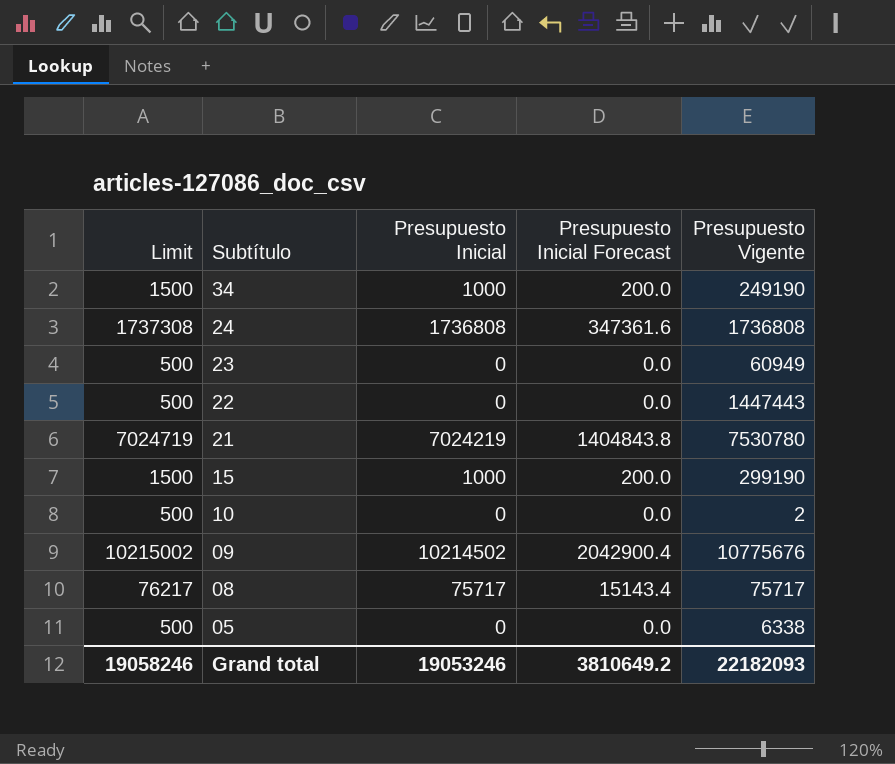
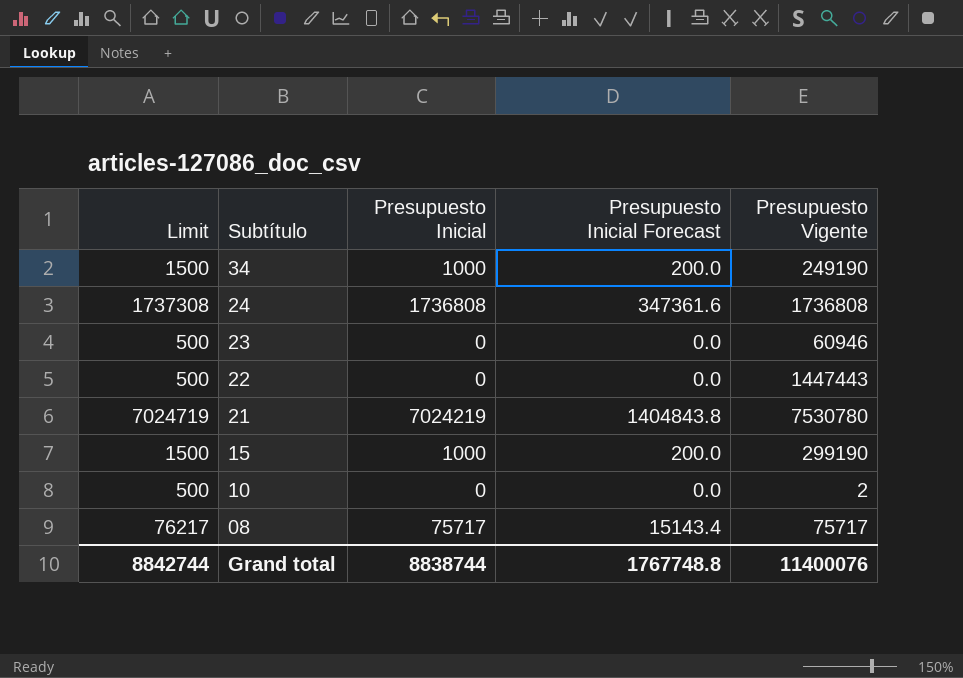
row 09: 10215002 | 10214502 | 2042900.4 | 10775676 -> none
row 05: 500 | 0 | 0.0 | 6338 -> none
23 | Presupuesto Vigente: 60949 -> 60946
Grand total | Limit: 19058246 -> 8842744
Grand total | Presupuesto Inicial: 19053246 -> 8838744
Grand total | Presupuesto Inicial Forecast: 3810649.2 -> 1767748.8
Grand total | Presupuesto Vigente: 22182093 -> 11400076

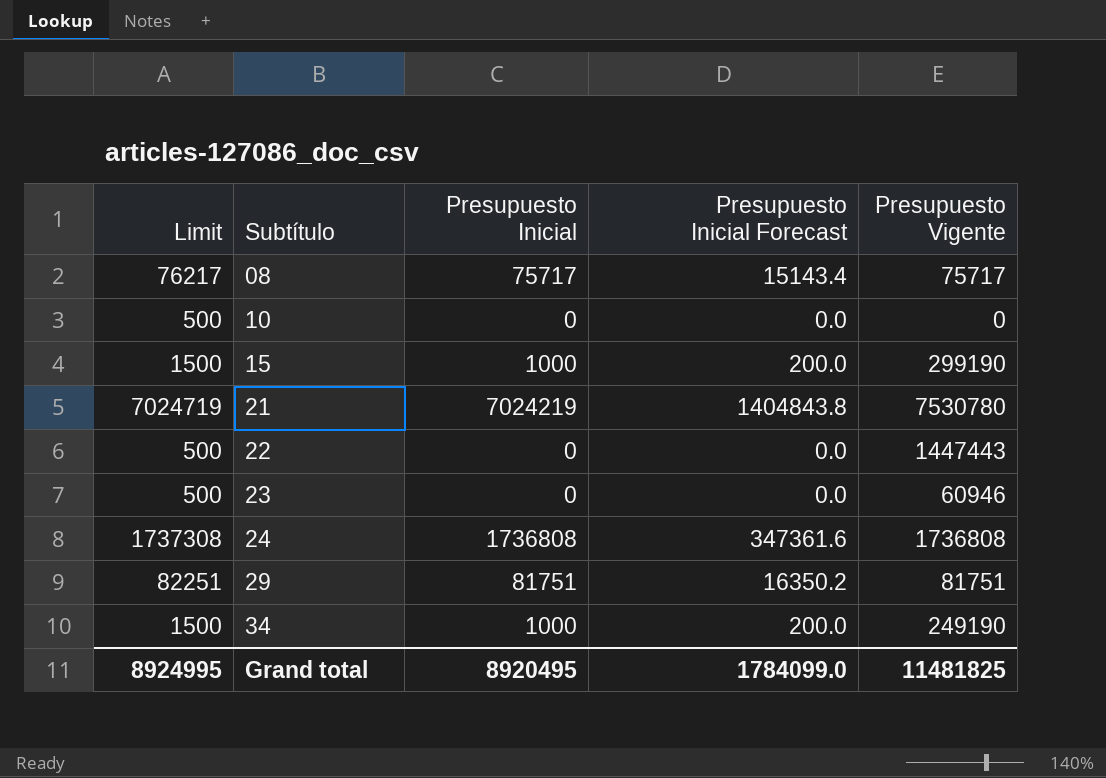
row order: Subtítulo descending -> Subtítulo ascending
10 | Presupuesto Vigente: 2 -> 0
row 29: none -> 82251 | 81751 | 16350.2 | 81751
Grand total | Limit: 8842744 -> 8924995
Grand total | Presupuesto Inicial: 8838744 -> 8920495
Grand total | Presupuesto Inicial Forecast: 1767748.8 -> 1784099.0
Grand total | Presupuesto Vigente: 11400076 -> 11481825

